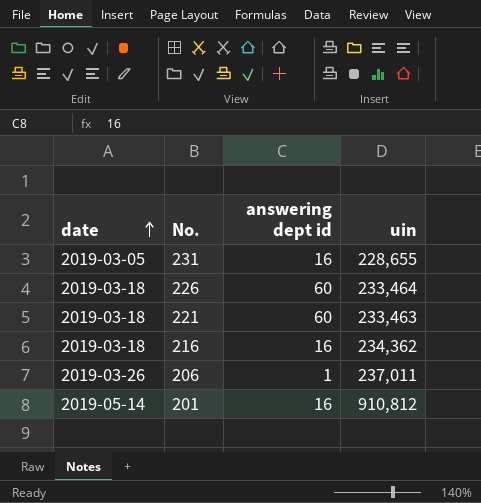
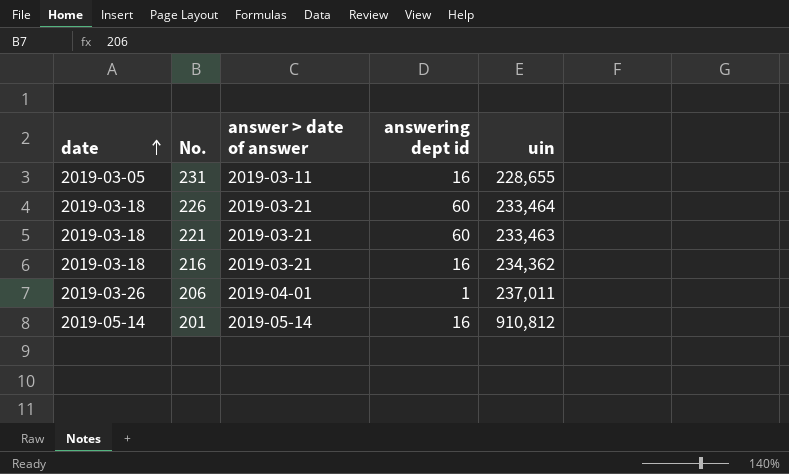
column answer > date of answer | position: none -> 3

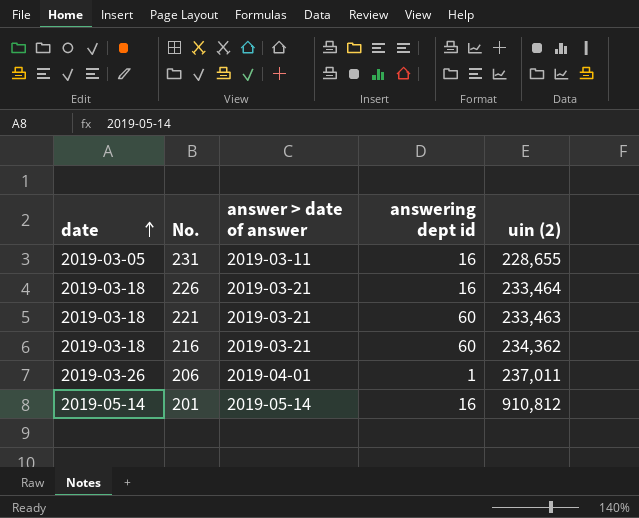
column name: uin -> uin (2)
226 | answering dept id: 60 -> 16
216 | answering dept id: 16 -> 60

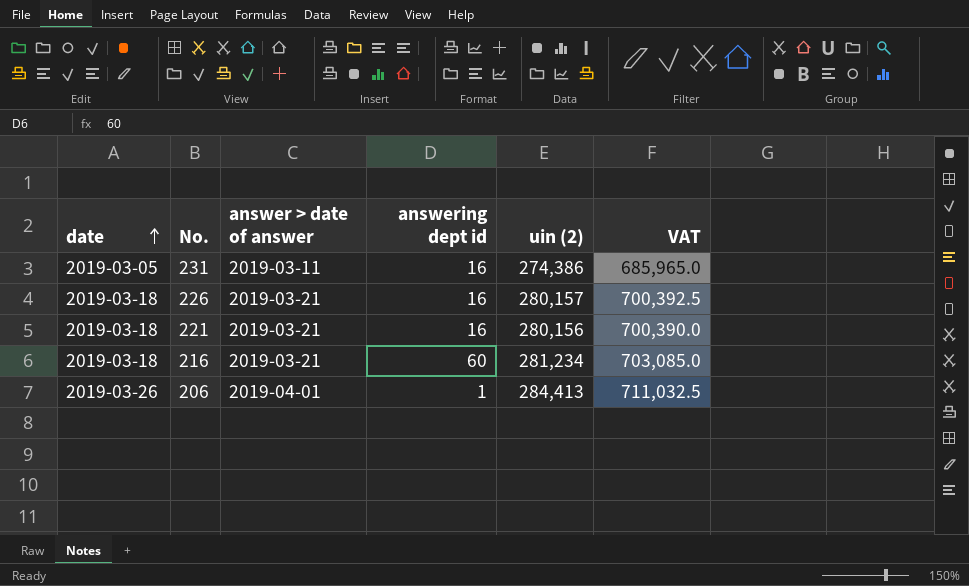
column VAT | formula: none -> [uin (2)] * 2.5
row 201: 2019-05-14 | 2019-05-14 | 16 | 910,812 -> none
231 | uin (2): 228,655 -> 274,386
226 | uin (2): 233,464 -> 280,157
221 | answering dept id: 60 -> 16
221 | uin (2): 233,463 -> 280,156
216 | uin (2): 234,362 -> 281,234
206 | uin (2): 237,011 -> 284,413

